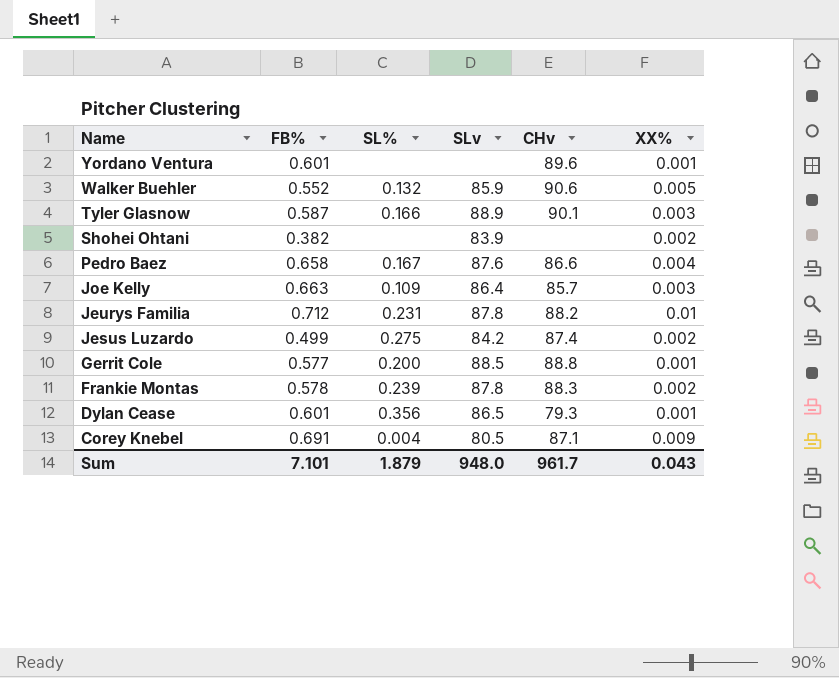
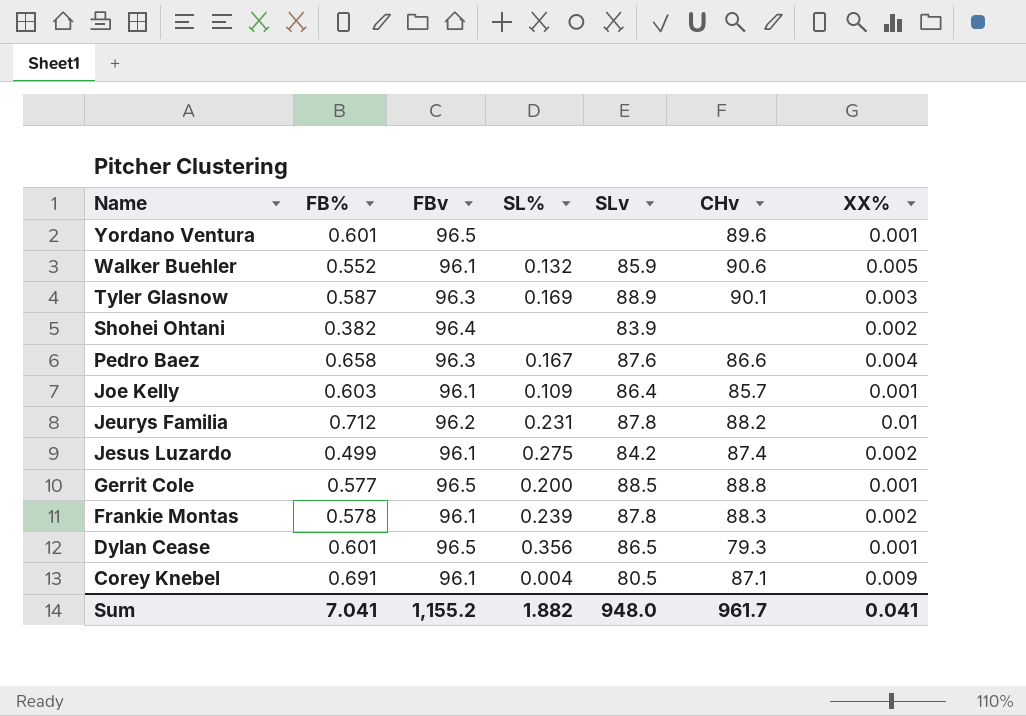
column FBv | position: none -> 3
Tyler Glasnow | SL%: 0.166 -> 0.169
Joe Kelly | FB%: 0.663 -> 0.603
Joe Kelly | XX%: 0.003 -> 0.001
Sum | FB%: 7.101 -> 7.041
Sum | SL%: 1.879 -> 1.882
Sum | XX%: 0.043 -> 0.041

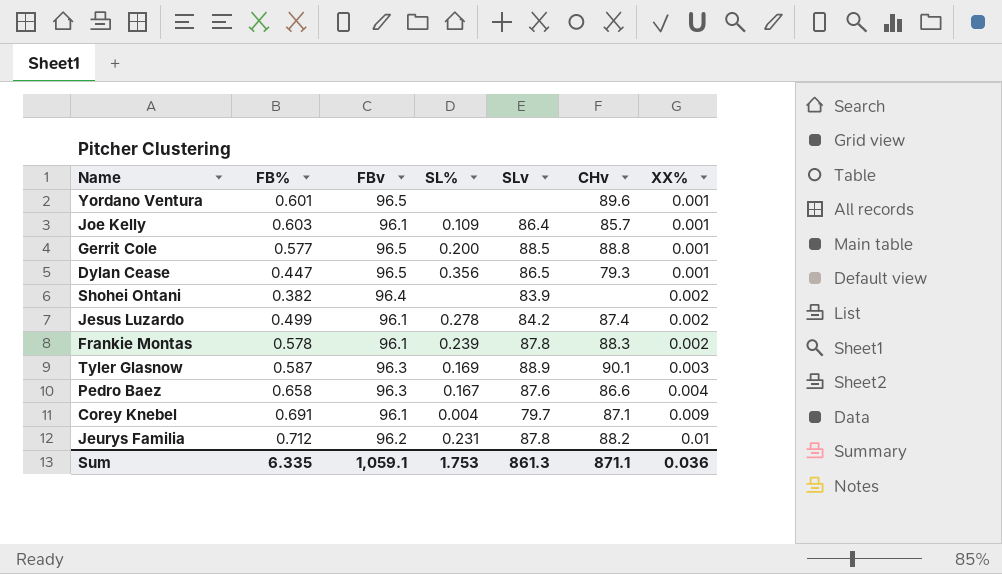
row order: Name descending -> XX% ascending
row Walker Buehler: 0.552 | 96.1 | 0.132 | 85.9 | 90.6 | 0.005 -> none
Dylan Cease | FB%: 0.601 -> 0.447
Jesus Luzardo | SL%: 0.275 -> 0.278
Corey Knebel | SLv: 80.5 -> 79.7
Sum | FB%: 7.041 -> 6.335
Sum | FBv: 1,155.2 -> 1,059.1
Sum | SL%: 1.882 -> 1.753
Sum | SLv: 948.0 -> 861.3
Sum | CHv: 961.7 -> 871.1
Sum | XX%: 0.041 -> 0.036

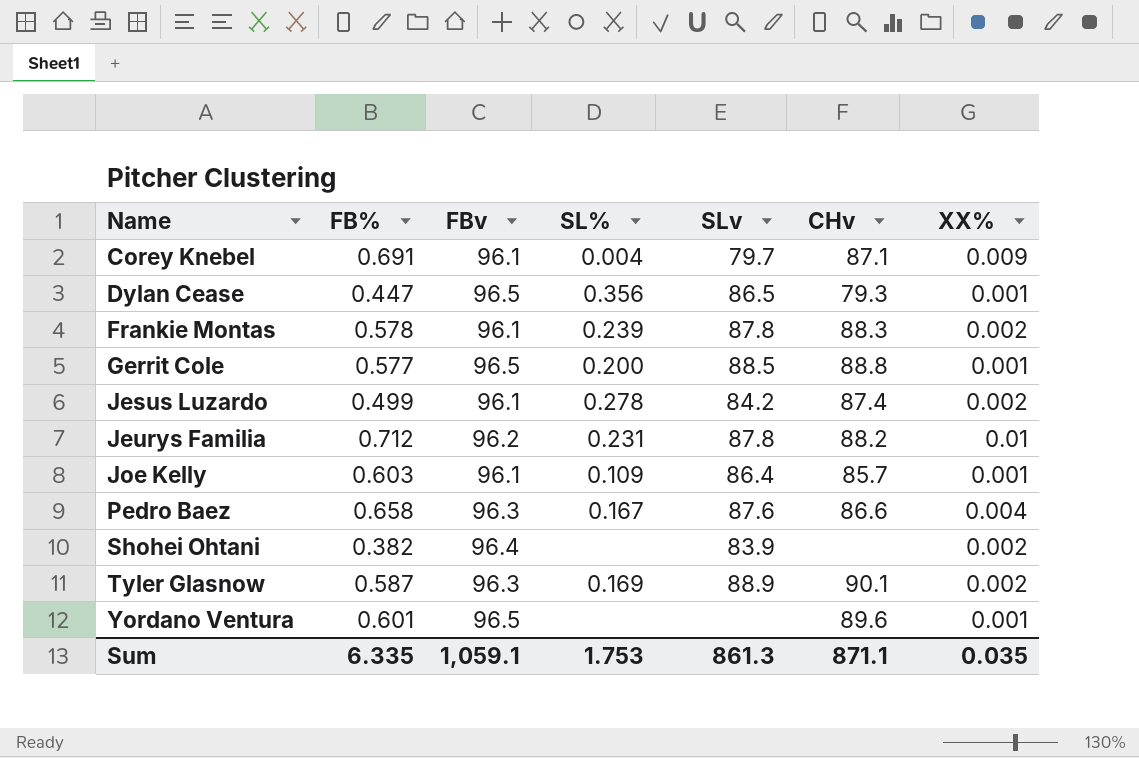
row order: XX% ascending -> Name ascending
Tyler Glasnow | XX%: 0.003 -> 0.002
Sum | XX%: 0.036 -> 0.035

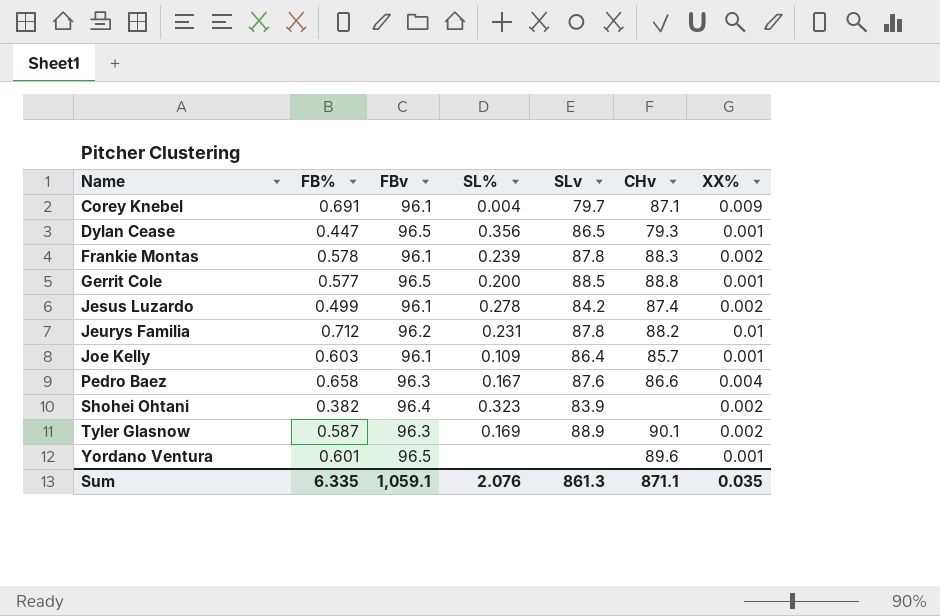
Shohei Ohtani | SL%: none -> 0.323
Sum | SL%: 1.753 -> 2.076

